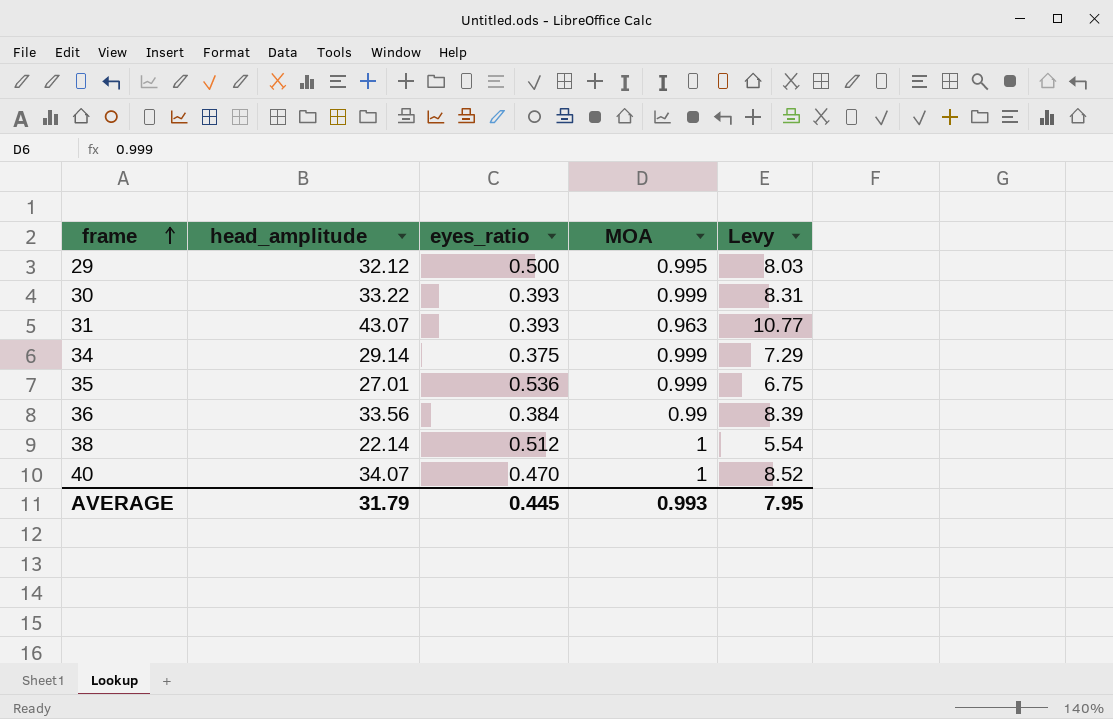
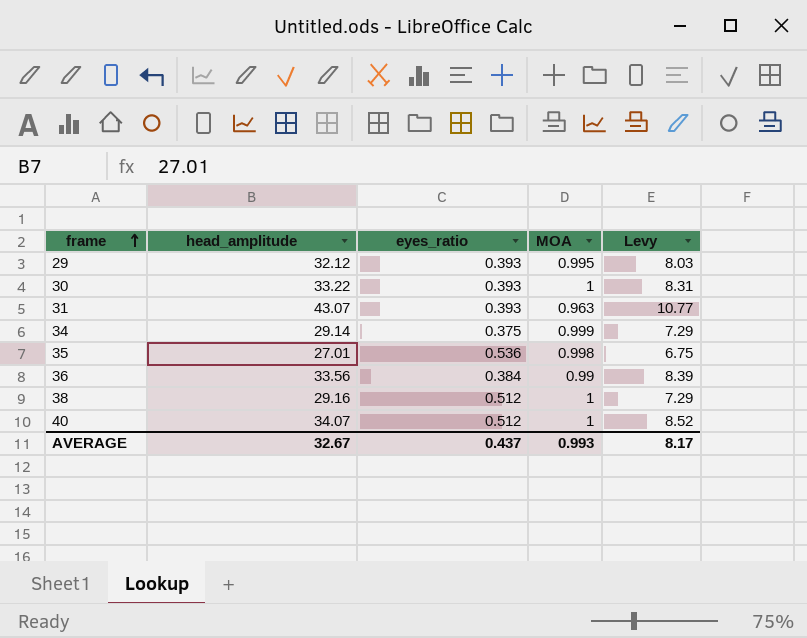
29 | eyes_ratio: 0.500 -> 0.393
30 | MOA: 0.999 -> 1
35 | MOA: 0.999 -> 0.998
38 | head_amplitude: 22.14 -> 29.16
38 | Levy: 5.54 -> 7.29
40 | eyes_ratio: 0.470 -> 0.512
AVERAGE | head_amplitude: 31.79 -> 32.67
AVERAGE | eyes_ratio: 0.445 -> 0.437
AVERAGE | Levy: 7.95 -> 8.17

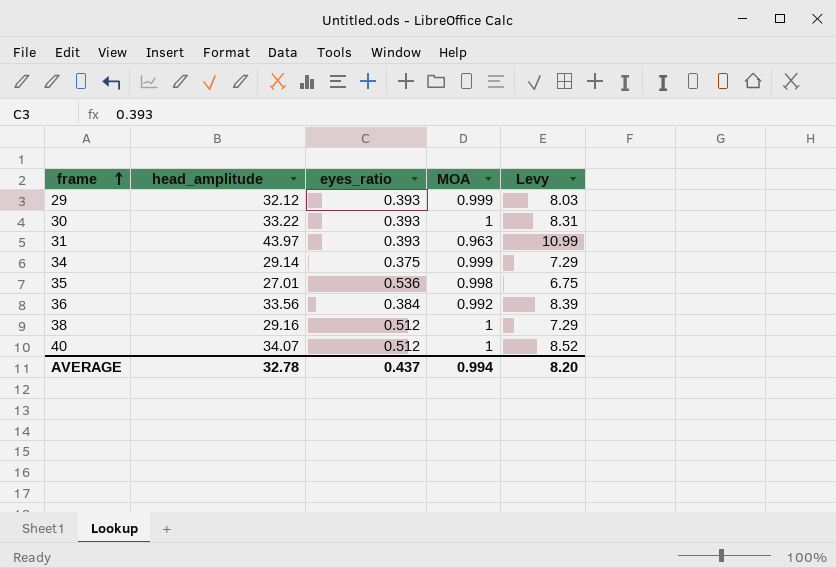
29 | MOA: 0.995 -> 0.999
31 | head_amplitude: 43.07 -> 43.97
31 | Levy: 10.77 -> 10.99
36 | MOA: 0.99 -> 0.992
AVERAGE | head_amplitude: 32.67 -> 32.78
AVERAGE | MOA: 0.993 -> 0.994
AVERAGE | Levy: 8.17 -> 8.20

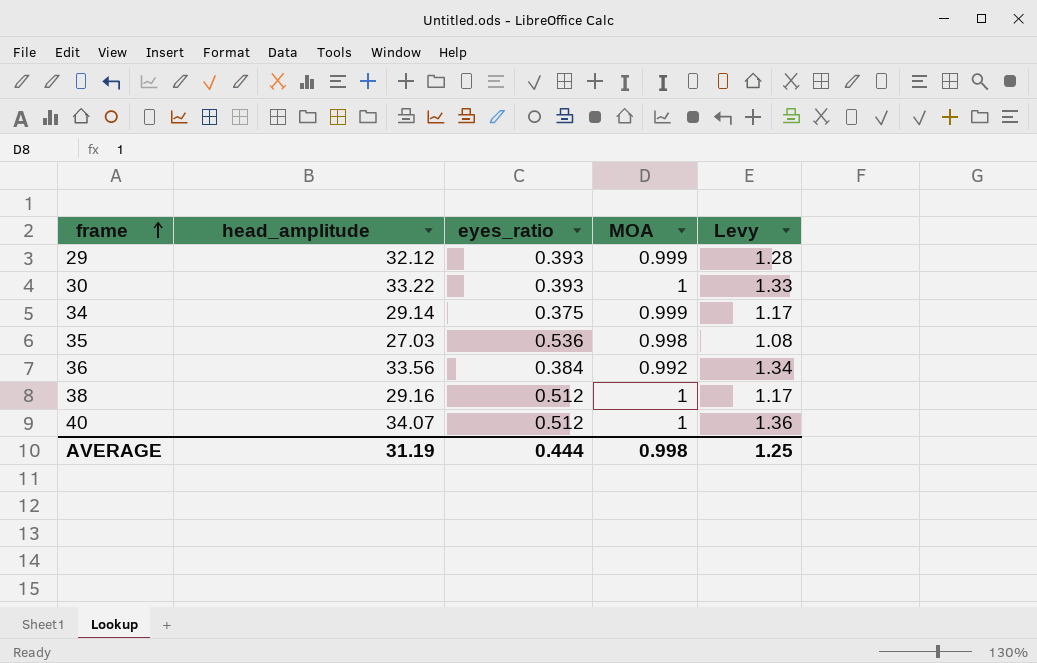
column Levy | formula: [head_amplitude] * 0.25 -> [head_amplitude] * 0.04
row 31: 43.97 | 0.393 | 0.963 | 10.99 -> none
35 | head_amplitude: 27.01 -> 27.03
AVERAGE | head_amplitude: 32.78 -> 31.19
AVERAGE | eyes_ratio: 0.437 -> 0.444
AVERAGE | MOA: 0.994 -> 0.998
AVERAGE | Levy: 8.20 -> 1.25

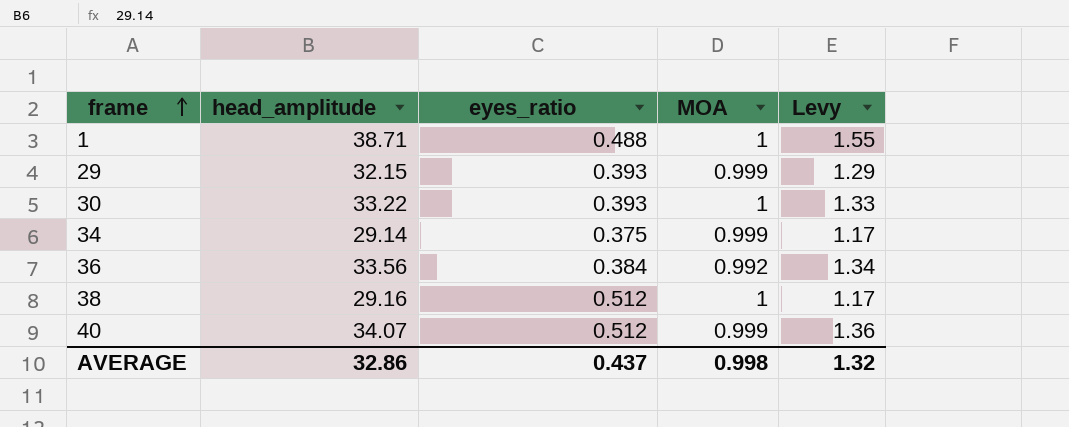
row 35: 27.03 | 0.536 | 0.998 | 1.08 -> none
row 1: none -> 38.71 | 0.488 | 1 | 1.55
29 | head_amplitude: 32.12 -> 32.15
29 | Levy: 1.28 -> 1.29
40 | MOA: 1 -> 0.999
AVERAGE | head_amplitude: 31.19 -> 32.86
AVERAGE | eyes_ratio: 0.444 -> 0.437
AVERAGE | Levy: 1.25 -> 1.32

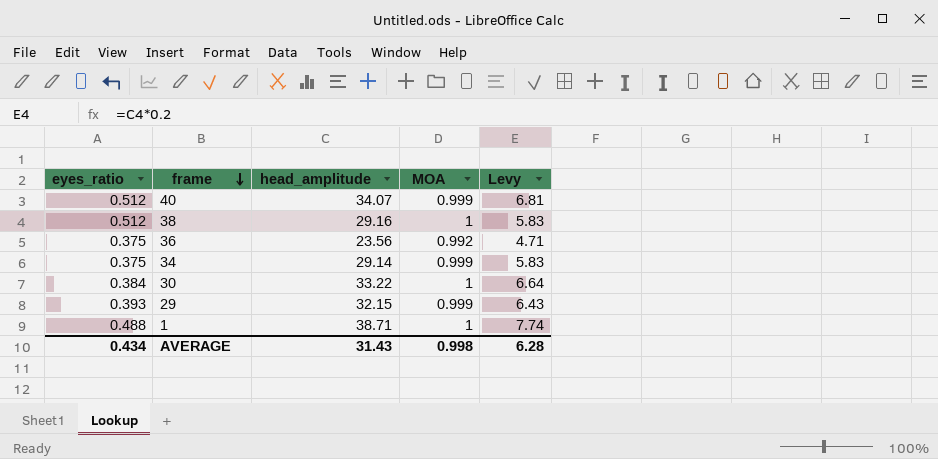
row order: frame ascending -> frame descending
column eyes_ratio | position: 3 -> 1
column Levy | formula: [head_amplitude] * 0.04 -> [head_amplitude] * 0.2
36 | eyes_ratio: 0.384 -> 0.375
36 | head_amplitude: 33.56 -> 23.56
30 | eyes_ratio: 0.393 -> 0.384
AVERAGE | eyes_ratio: 0.437 -> 0.434
AVERAGE | head_amplitude: 32.86 -> 31.43
AVERAGE | Levy: 1.32 -> 6.28

